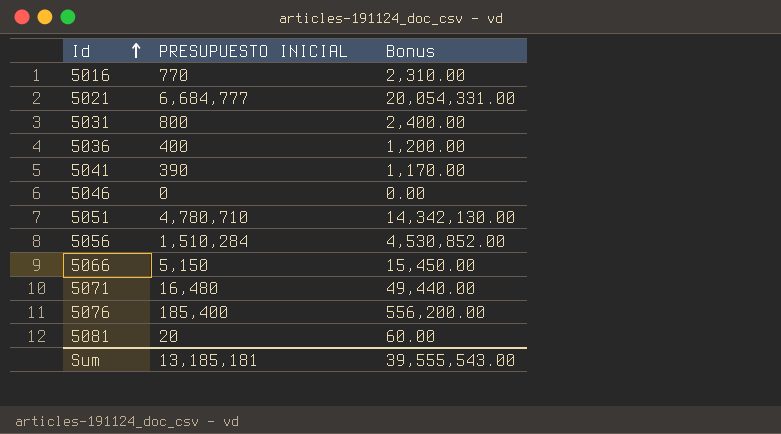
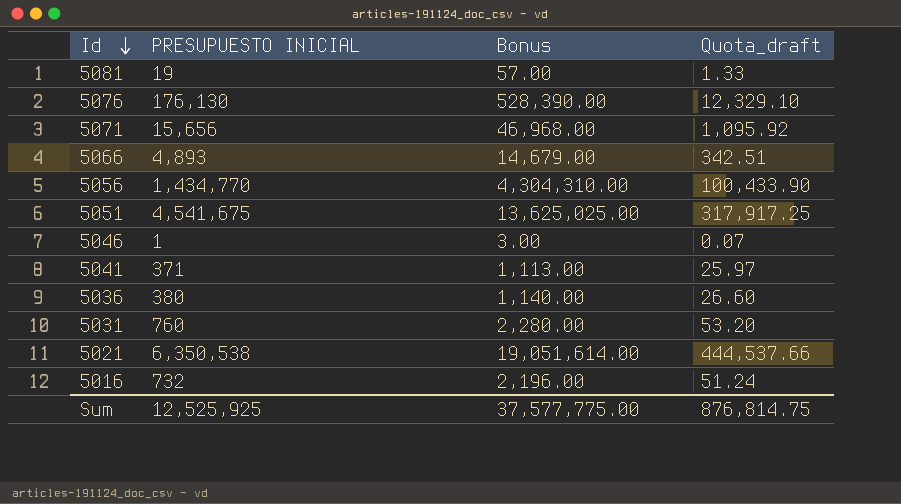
row order: Id ascending -> Id descending
column Quota_draft | formula: none -> [PRESUPUESTO INICIAL] * 0.07
5081 | PRESUPUESTO INICIAL: 20 -> 19
5081 | Bonus: 60.00 -> 57.00
5076 | PRESUPUESTO INICIAL: 185,400 -> 176,130
5076 | Bonus: 556,200.00 -> 528,390.00
5071 | PRESUPUESTO INICIAL: 16,480 -> 15,656
5071 | Bonus: 49,440.00 -> 46,968.00
5066 | PRESUPUESTO INICIAL: 5,150 -> 4,893
5066 | Bonus: 15,450.00 -> 14,679.00
5056 | PRESUPUESTO INICIAL: 1,510,284 -> 1,434,770
5056 | Bonus: 4,530,852.00 -> 4,304,310.00
5051 | PRESUPUESTO INICIAL: 4,780,710 -> 4,541,675
5051 | Bonus: 14,342,130.00 -> 13,625,025.00
5046 | PRESUPUESTO INICIAL: 0 -> 1
5046 | Bonus: 0.00 -> 3.00
5041 | PRESUPUESTO INICIAL: 390 -> 371
5041 | Bonus: 1,170.00 -> 1,113.00
5036 | PRESUPUESTO INICIAL: 400 -> 380
5036 | Bonus: 1,200.00 -> 1,140.00
5031 | PRESUPUESTO INICIAL: 800 -> 760
5031 | Bonus: 2,400.00 -> 2,280.00
5021 | PRESUPUESTO INICIAL: 6,684,777 -> 6,350,538
5021 | Bonus: 20,054,331.00 -> 19,051,614.00
5016 | PRESUPUESTO INICIAL: 770 -> 732
5016 | Bonus: 2,310.00 -> 2,196.00
Sum | PRESUPUESTO INICIAL: 13,185,181 -> 12,525,925
Sum | Bonus: 39,555,543.00 -> 37,577,775.00

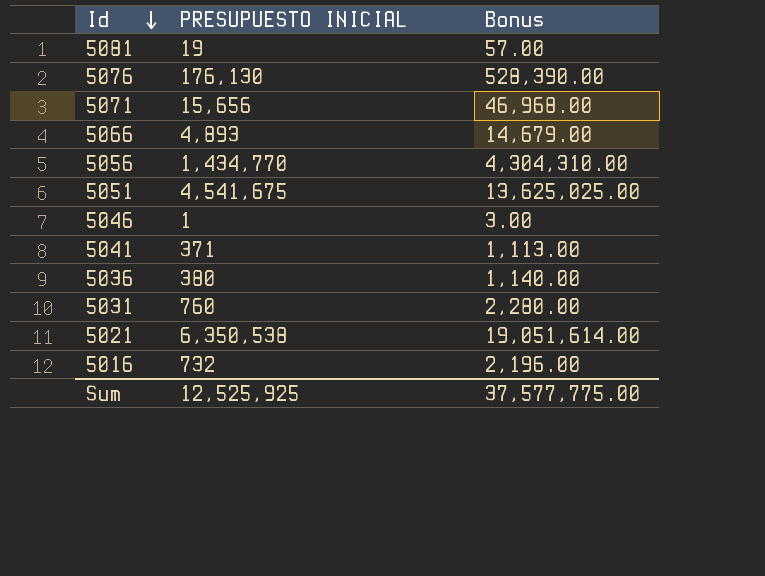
column Quota_draft | formula: [PRESUPUESTO INICIAL] * 0.07 -> none

